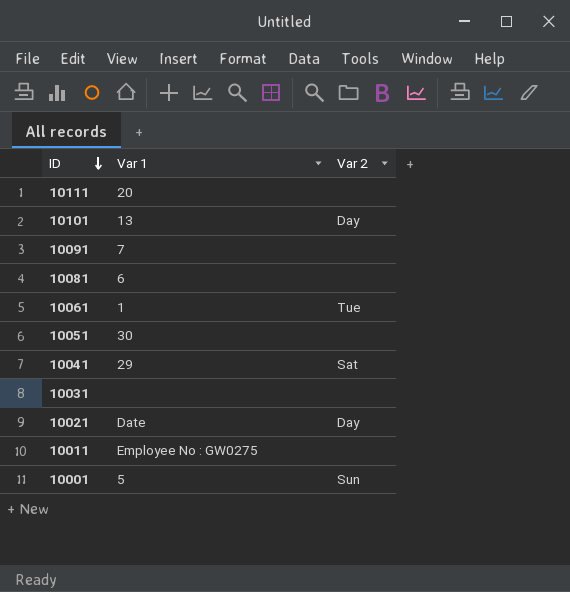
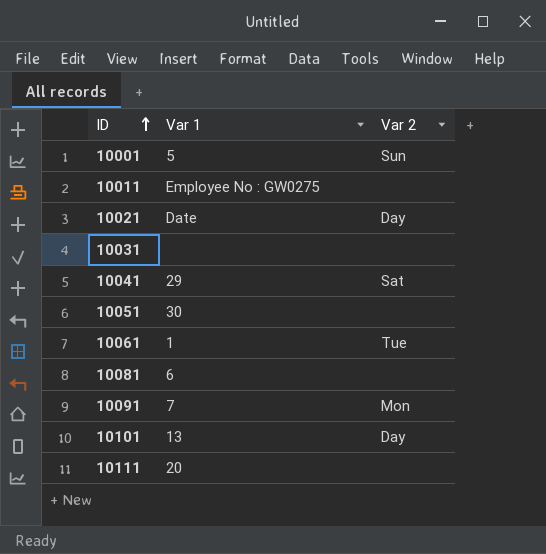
row order: ID descending -> ID ascending
10091 | Var 2: none -> Mon

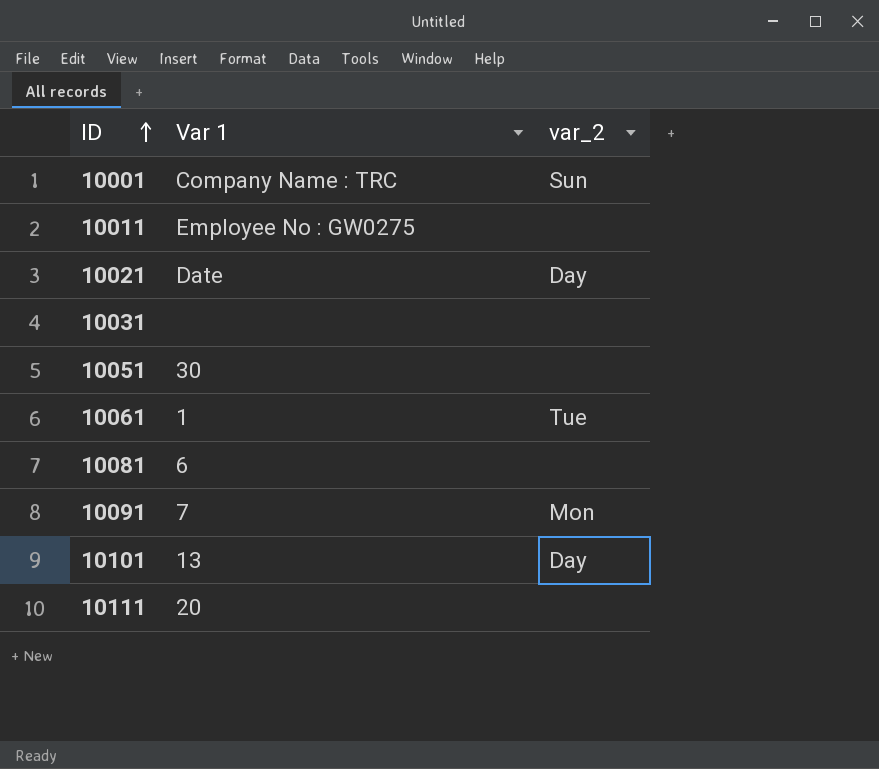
column name: Var 2 -> var_2
row 10041: 29 | Sat -> none
10001 | Var 1: 5 -> Company Name : TRC

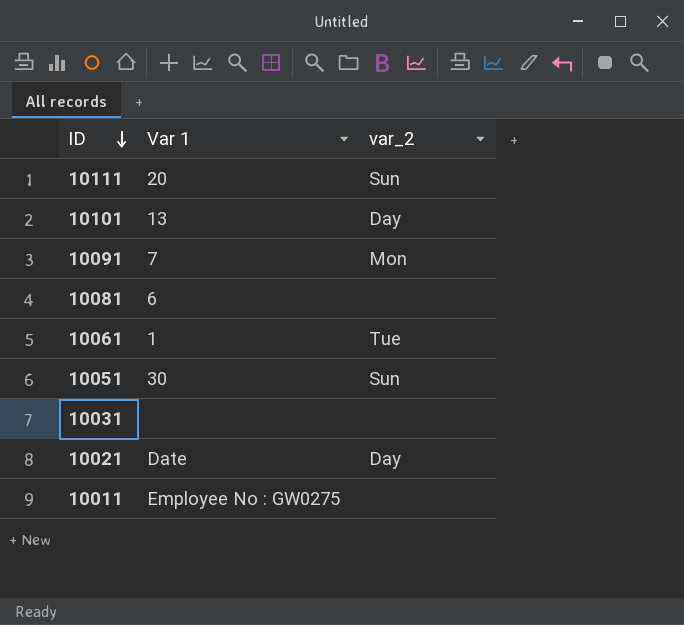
row order: ID ascending -> ID descending
row 10001: Company Name : TRC | Sun -> none
10111 | var_2: none -> Sun
10051 | var_2: none -> Sun

